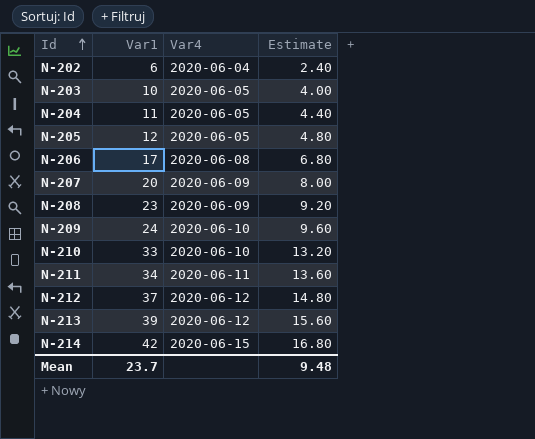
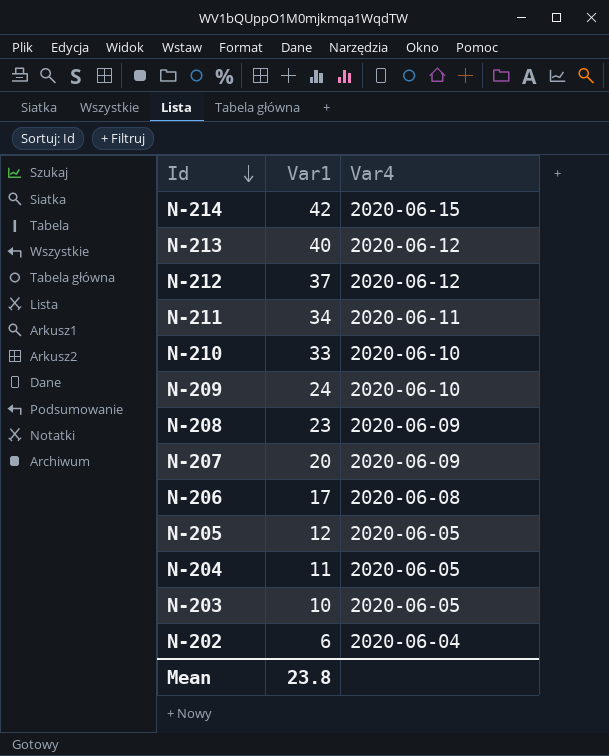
row order: Id ascending -> Id descending
column Estimate | formula: [Var1] * 0.4 -> none
N-213 | Var1: 39 -> 40
Mean | Var1: 23.7 -> 23.8

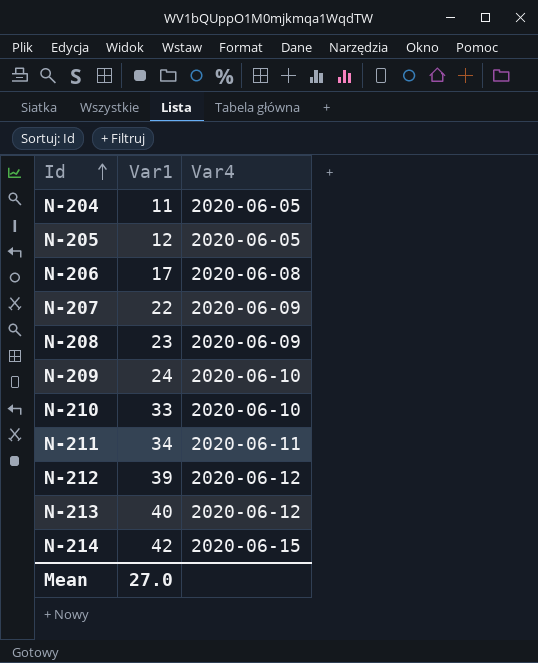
row order: Id descending -> Id ascending
row N-203: 10 | 2020-06-05 -> none
row N-202: 6 | 2020-06-04 -> none
N-207 | Var1: 20 -> 22
N-212 | Var1: 37 -> 39
Mean | Var1: 23.8 -> 27.0

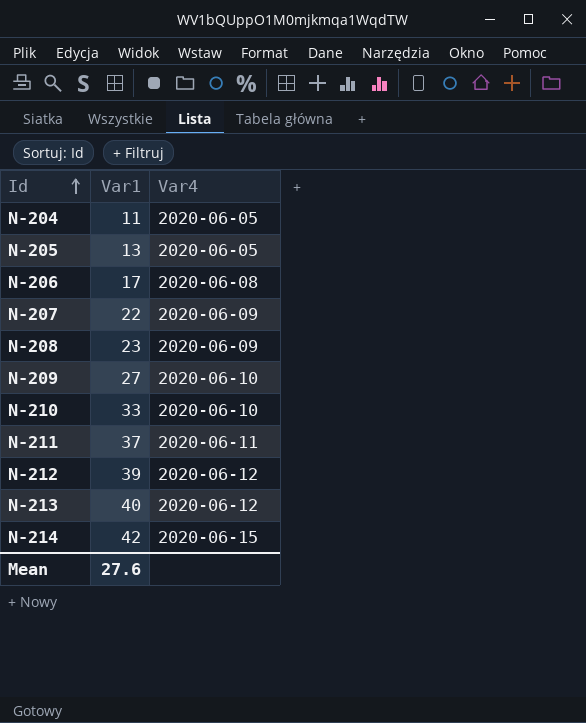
N-205 | Var1: 12 -> 13
N-209 | Var1: 24 -> 27
N-211 | Var1: 34 -> 37
Mean | Var1: 27.0 -> 27.6

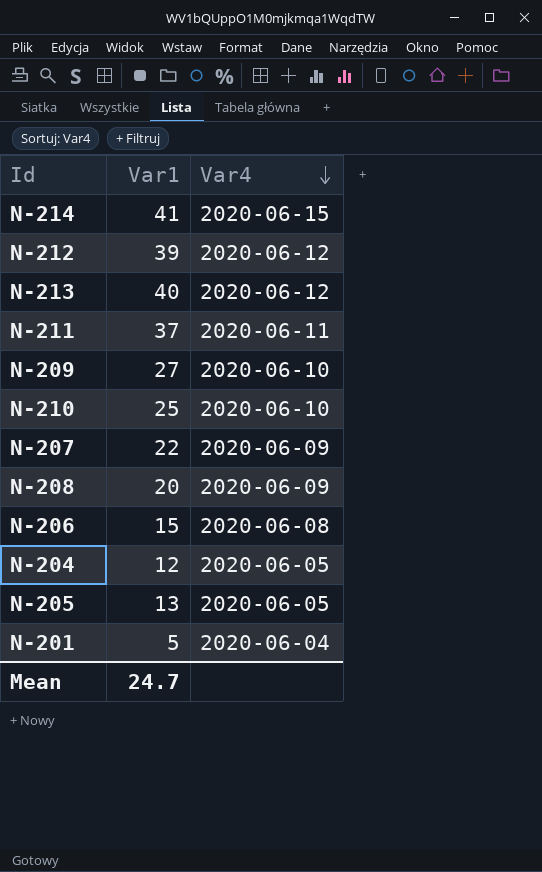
row order: Id ascending -> Var4 descending
N-214 | Var1: 42 -> 41
N-210 | Var1: 33 -> 25
N-208 | Var1: 23 -> 20
N-206 | Var1: 17 -> 15
N-204 | Var1: 11 -> 12
row N-201: none -> 5 | 2020-06-04
Mean | Var1: 27.6 -> 24.7

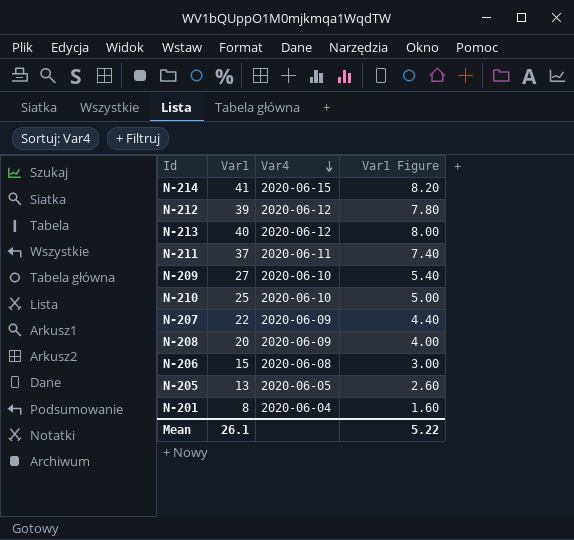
column Var1 Figure | formula: none -> [Var1] * 0.2
row N-204: 12 | 2020-06-05 -> none
N-201 | Var1: 5 -> 8
Mean | Var1: 24.7 -> 26.1

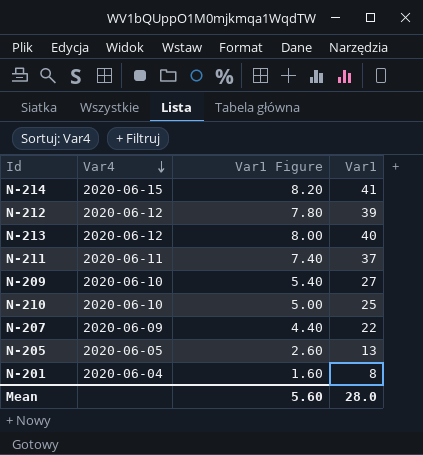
column Var1 | position: 2 -> 4
row N-208: 20 | 2020-06-09 | 4.00 -> none
row N-206: 15 | 2020-06-08 | 3.00 -> none
Mean | Var1 Figure: 5.22 -> 5.60
Mean | Var1: 26.1 -> 28.0

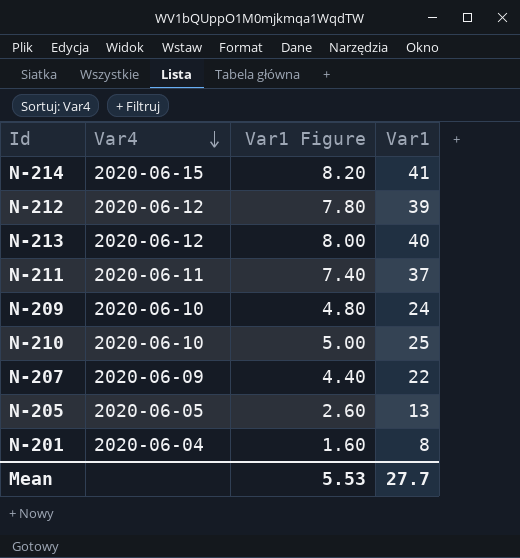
N-209 | Var1 Figure: 5.40 -> 4.80
N-209 | Var1: 27 -> 24
Mean | Var1 Figure: 5.60 -> 5.53
Mean | Var1: 28.0 -> 27.7

